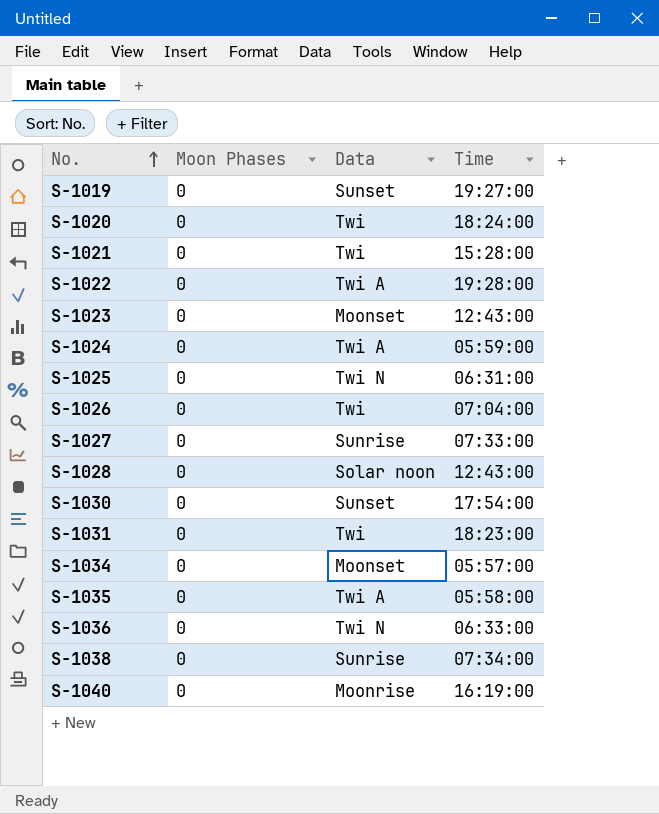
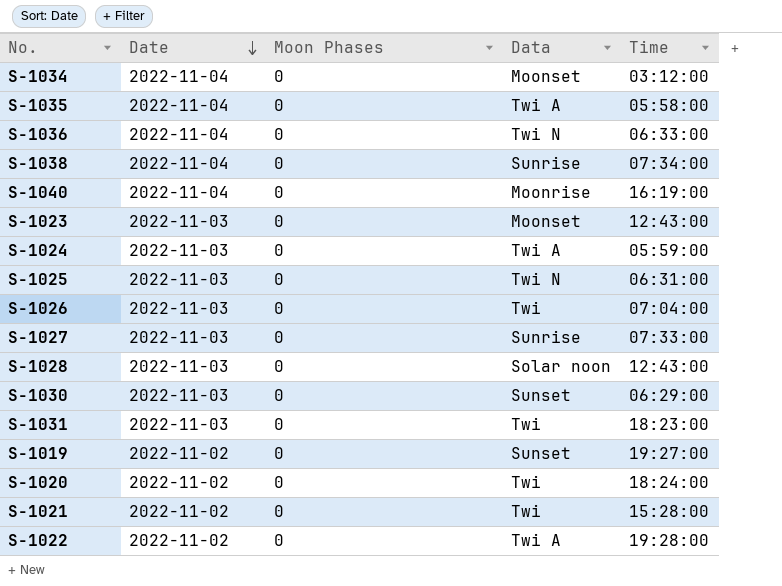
row order: No. ascending -> Date descending
column Date | position: none -> 2
S-1034 | Time: 05:57:00 -> 03:12:00
S-1030 | Time: 17:54:00 -> 06:29:00

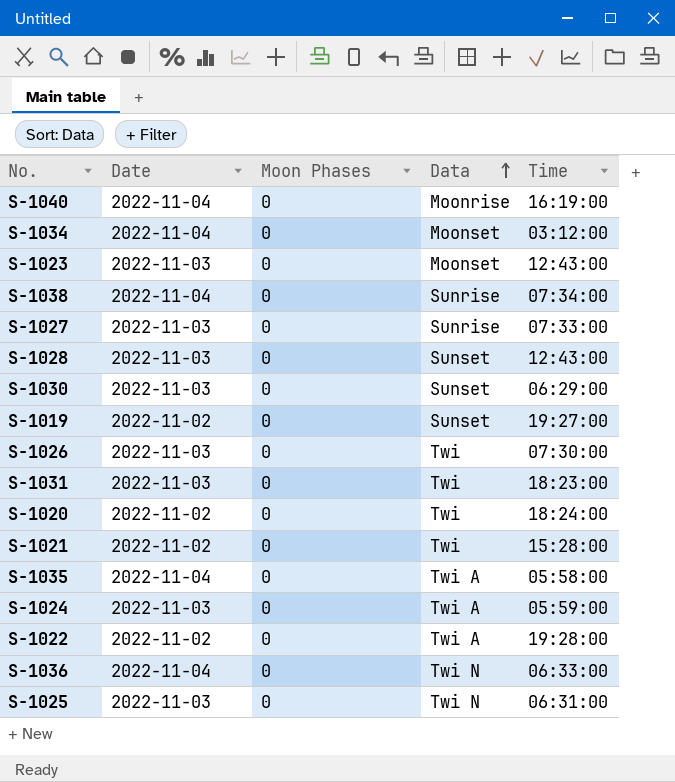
row order: Date descending -> Data ascending
S-1028 | Data: Solar noon -> Sunset
S-1026 | Time: 07:04:00 -> 07:30:00

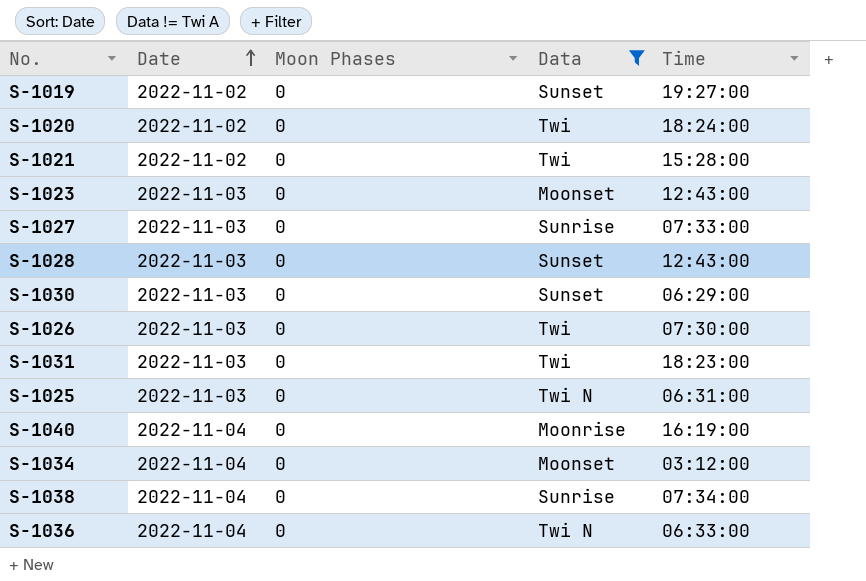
filter: none -> Data != Twi A
row order: Data ascending -> Date ascending

